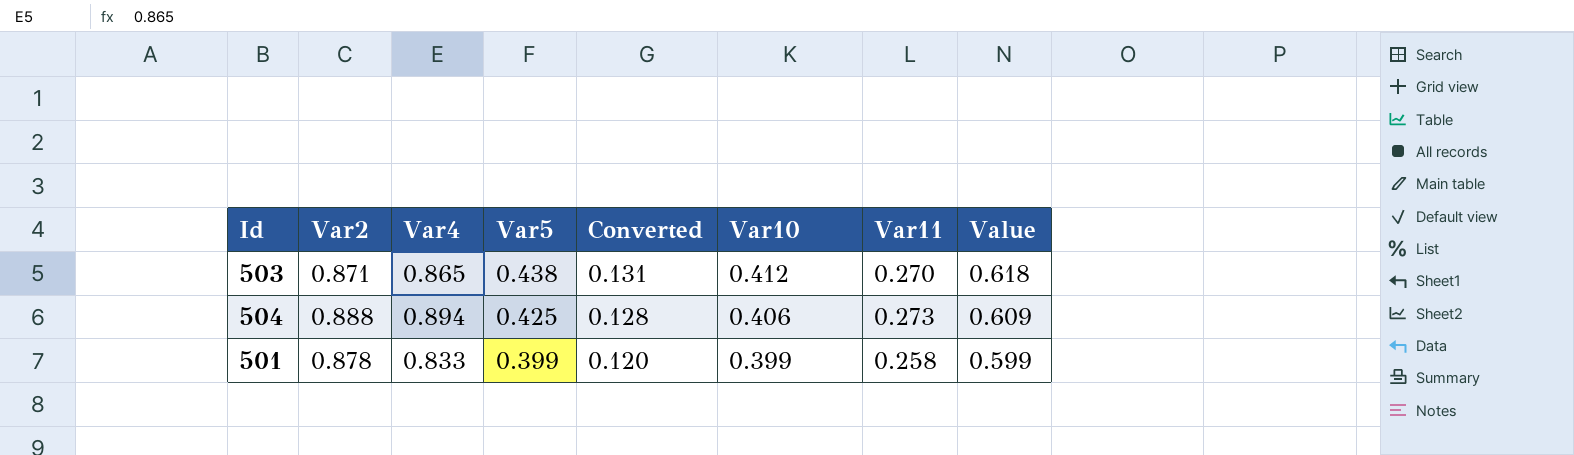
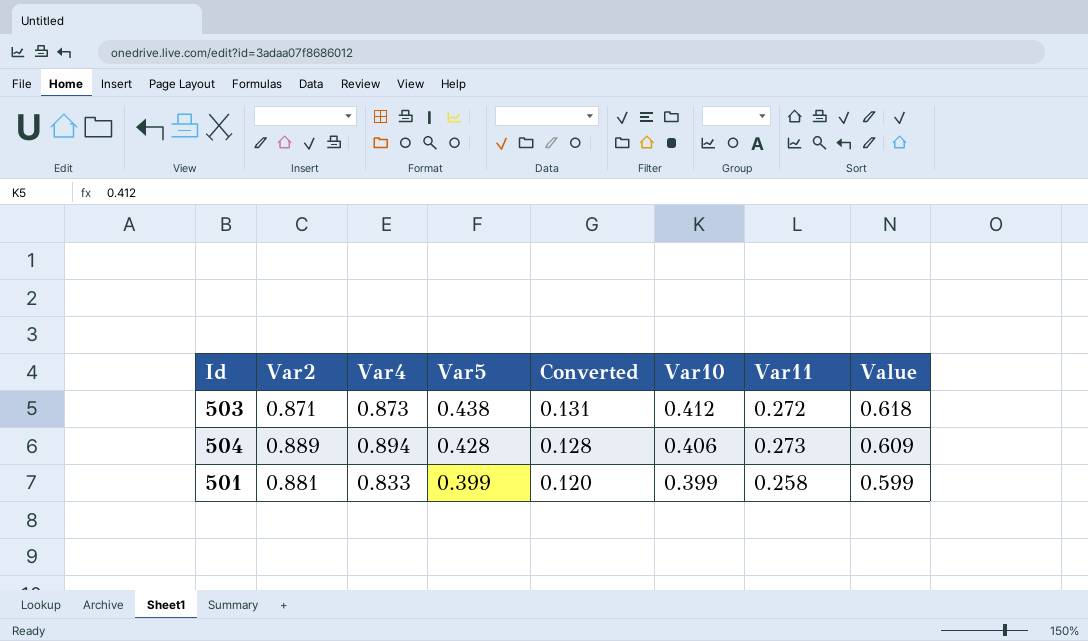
503 | Var4: 0.865 -> 0.873
503 | Var11: 0.270 -> 0.272
504 | Var2: 0.888 -> 0.889
504 | Var5: 0.425 -> 0.428
501 | Var2: 0.878 -> 0.881

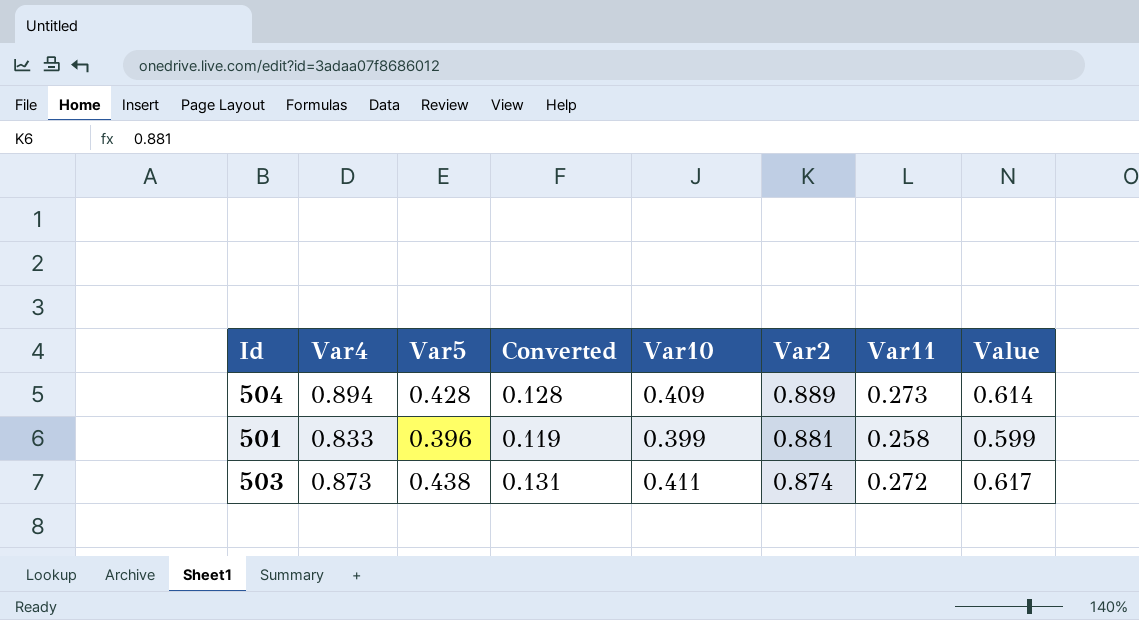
row order: Var5 descending -> Var2 descending
column Var2 | position: 2 -> 6
504 | Var10: 0.406 -> 0.409
504 | Value: 0.609 -> 0.614
501 | Var5: 0.399 -> 0.396
501 | Converted: 0.120 -> 0.119
503 | Var10: 0.412 -> 0.411
503 | Var2: 0.871 -> 0.874
503 | Value: 0.618 -> 0.617

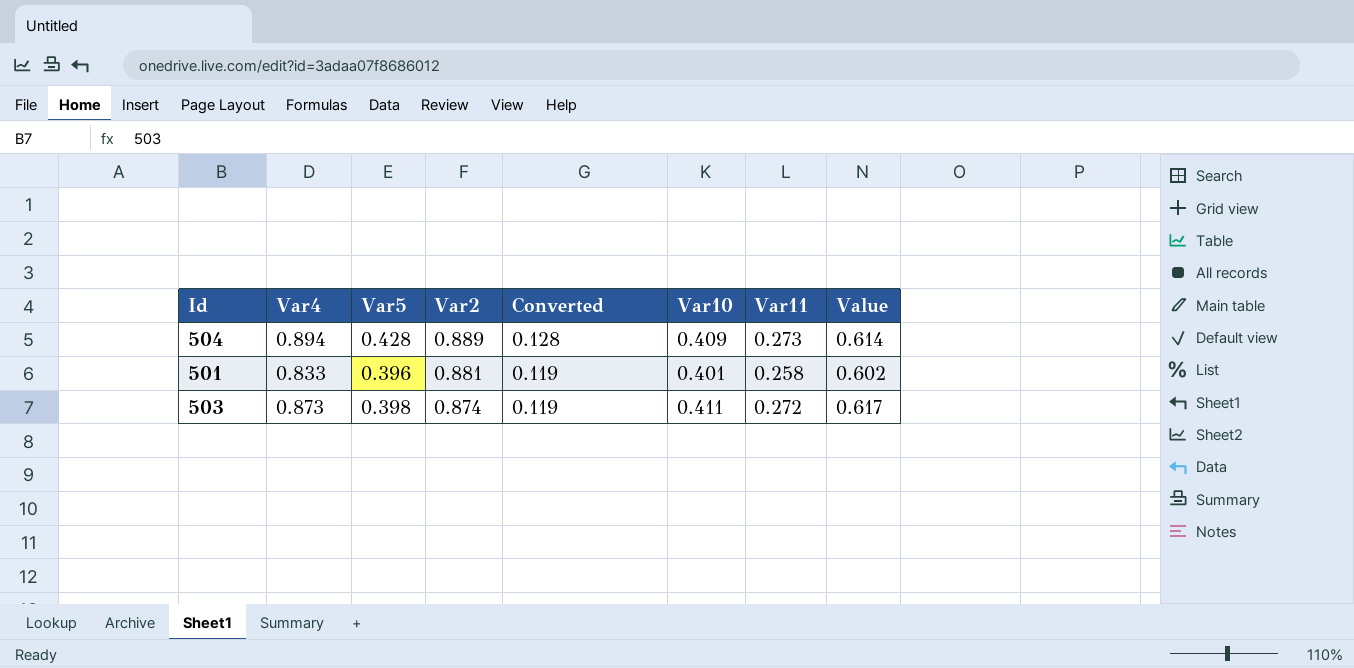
column Var2 | position: 6 -> 4
501 | Var10: 0.399 -> 0.401
501 | Value: 0.599 -> 0.602
503 | Var5: 0.438 -> 0.398
503 | Converted: 0.131 -> 0.119

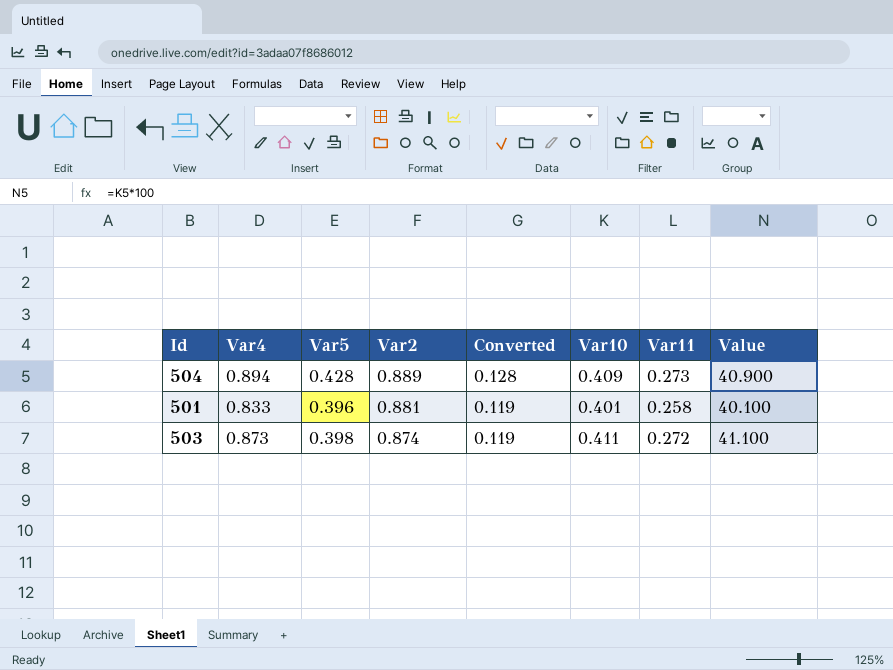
column Value | formula: [Var10] * 1.5 -> [Var10] * 100

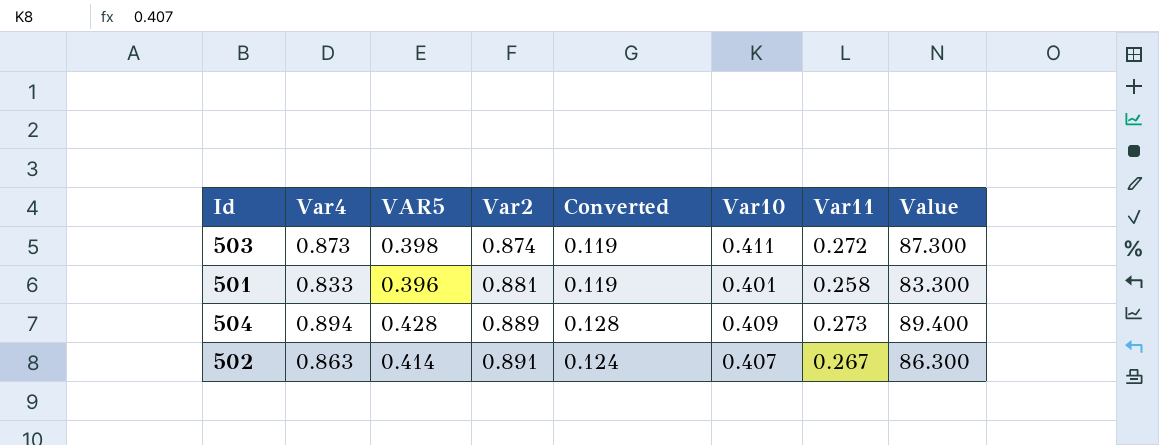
row order: Var2 descending -> Var2 ascending
column name: Var5 -> VAR5
column Value | formula: [Var10] * 100 -> [Var4] * 100
row 502: none -> 0.863 | 0.414 | 0.891 | 0.124 | 0.407 | 0.267 | 86.300

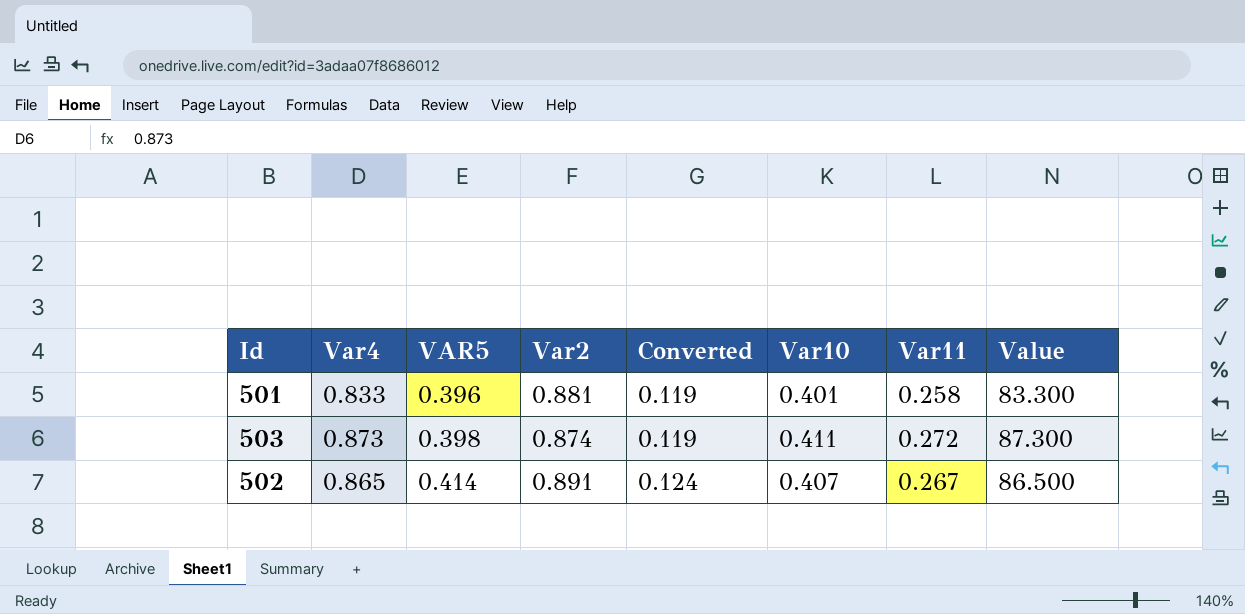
row order: Var2 ascending -> VAR5 ascending
row 504: 0.894 | 0.428 | 0.889 | 0.128 | 0.409 | 0.273 | 89.400 -> none
502 | Var4: 0.863 -> 0.865
502 | Value: 86.300 -> 86.500

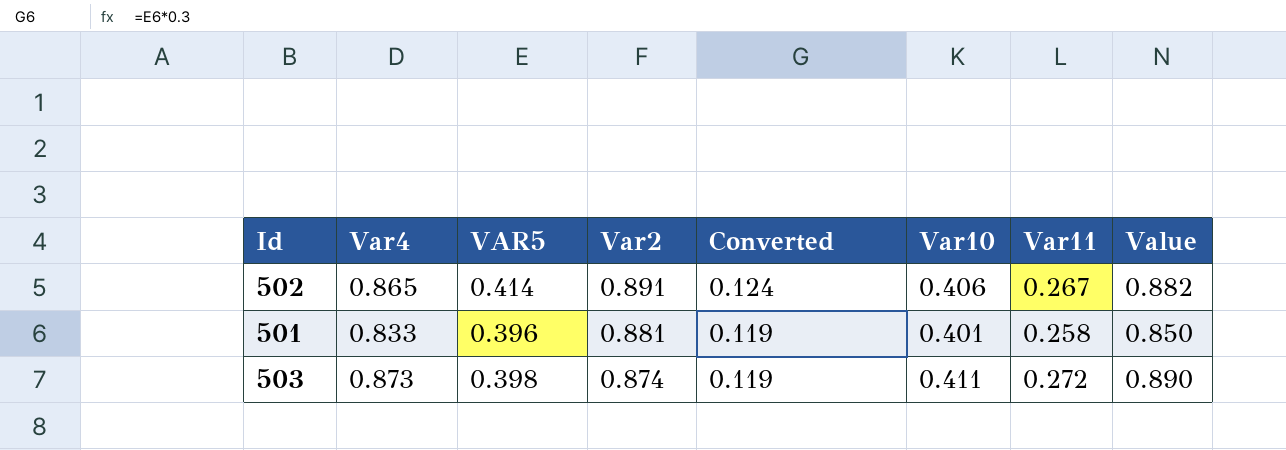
row order: VAR5 ascending -> Var2 descending
column Value | formula: [Var4] * 100 -> [Var4] * 1.02
502 | Var10: 0.407 -> 0.406

